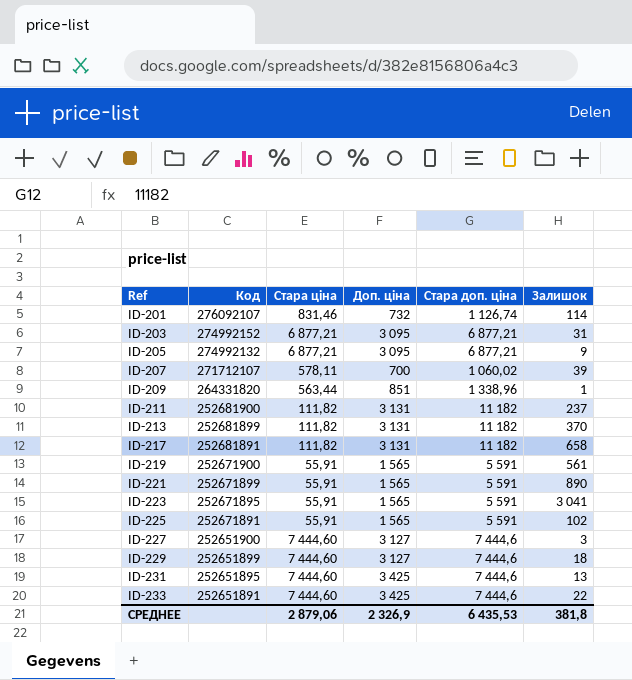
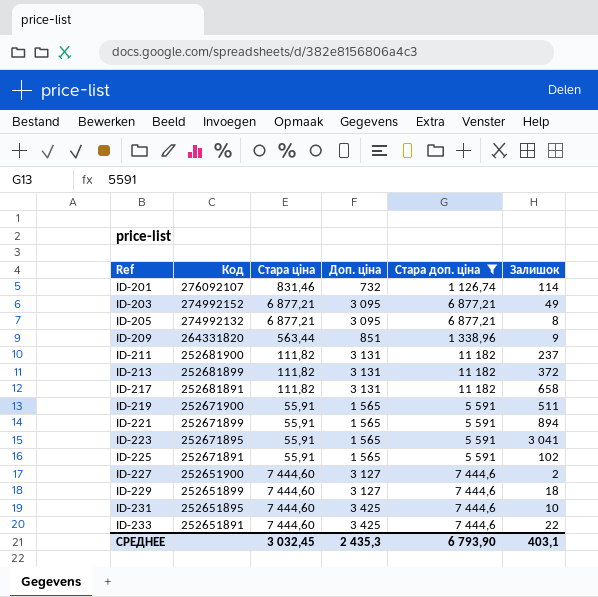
filter: none -> Стара доп. ціна != 1 060,02
ID-203 | Залишок: 31 -> 49
ID-205 | Залишок: 9 -> 8
ID-209 | Залишок: 1 -> 9
ID-213 | Залишок: 370 -> 372
ID-219 | Залишок: 561 -> 511
ID-221 | Залишок: 890 -> 894
ID-227 | Залишок: 3 -> 2
ID-231 | Залишок: 13 -> 10
СРЕДНЕЕ | Стара ціна: 2 879,06 -> 3 032,45
СРЕДНЕЕ | Доп. ціна: 2 326,9 -> 2 435,3
СРЕДНЕЕ | Стара доп. ціна: 6 435,53 -> 6 793,90
СРЕДНЕЕ | Залишок: 381,8 -> 403,1

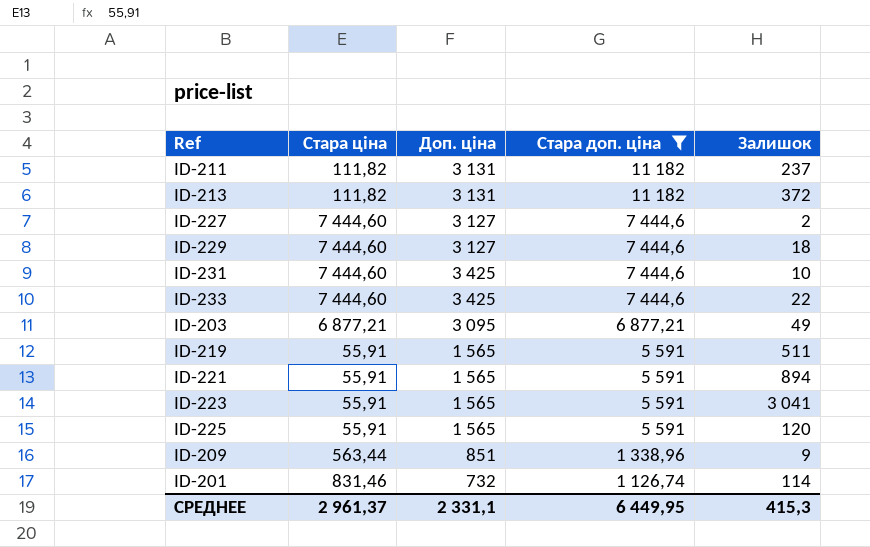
row order: Ref ascending -> Стара доп. ціна descending
column Код | position: 2 -> none
row ID-205: 274992132 | 6 877,21 | 3 095 | 6 877,21 | 8 -> none
row ID-217: 252681891 | 111,82 | 3 131 | 11 182 | 658 -> none
ID-225 | Залишок: 102 -> 120
СРЕДНЕЕ | Стара ціна: 3 032,45 -> 2 961,37
СРЕДНЕЕ | Доп. ціна: 2 435,3 -> 2 331,1
СРЕДНЕЕ | Стара доп. ціна: 6 793,90 -> 6 449,95
СРЕДНЕЕ | Залишок: 403,1 -> 415,3

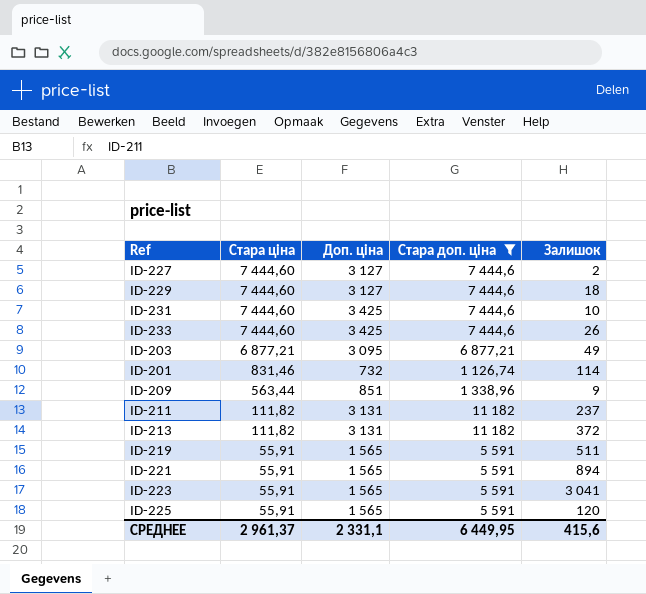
row order: Стара доп. ціна descending -> Стара ціна descending
ID-233 | Залишок: 22 -> 26
СРЕДНЕЕ | Залишок: 415,3 -> 415,6

